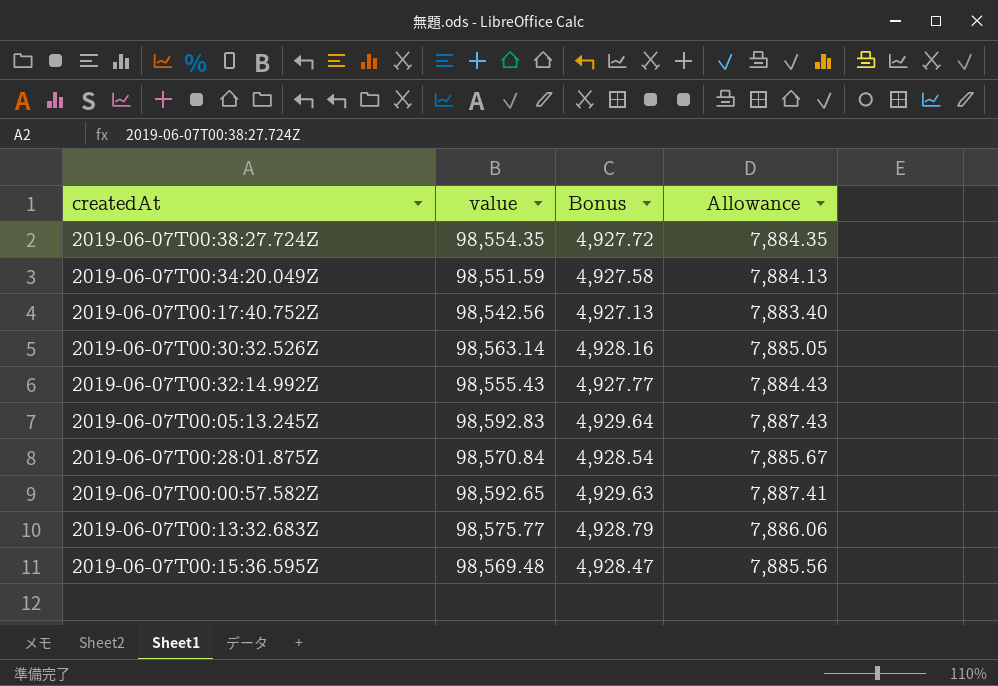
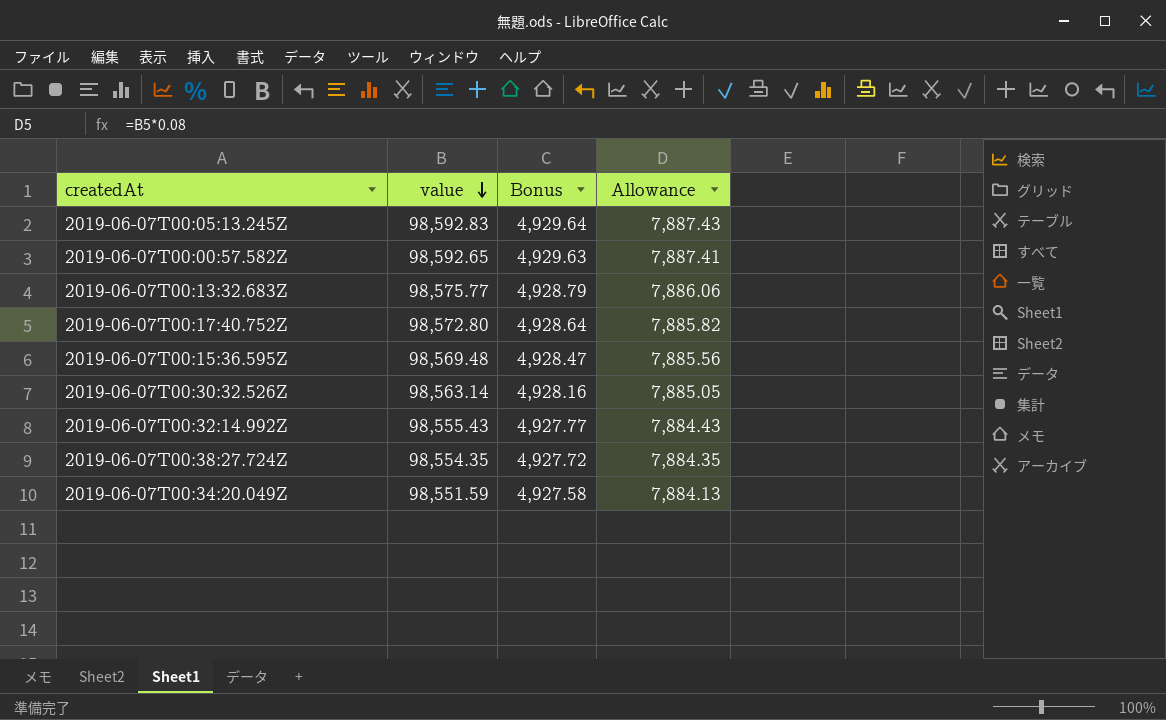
row order: none -> value descending
row 2019-06-07T00:28:01.875Z: 98,570.84 | 4,928.54 | 7,885.67 -> none
2019-06-07T00:17:40.752Z | value: 98,542.56 -> 98,572.80
2019-06-07T00:17:40.752Z | Bonus: 4,927.13 -> 4,928.64
2019-06-07T00:17:40.752Z | Allowance: 7,883.40 -> 7,885.82

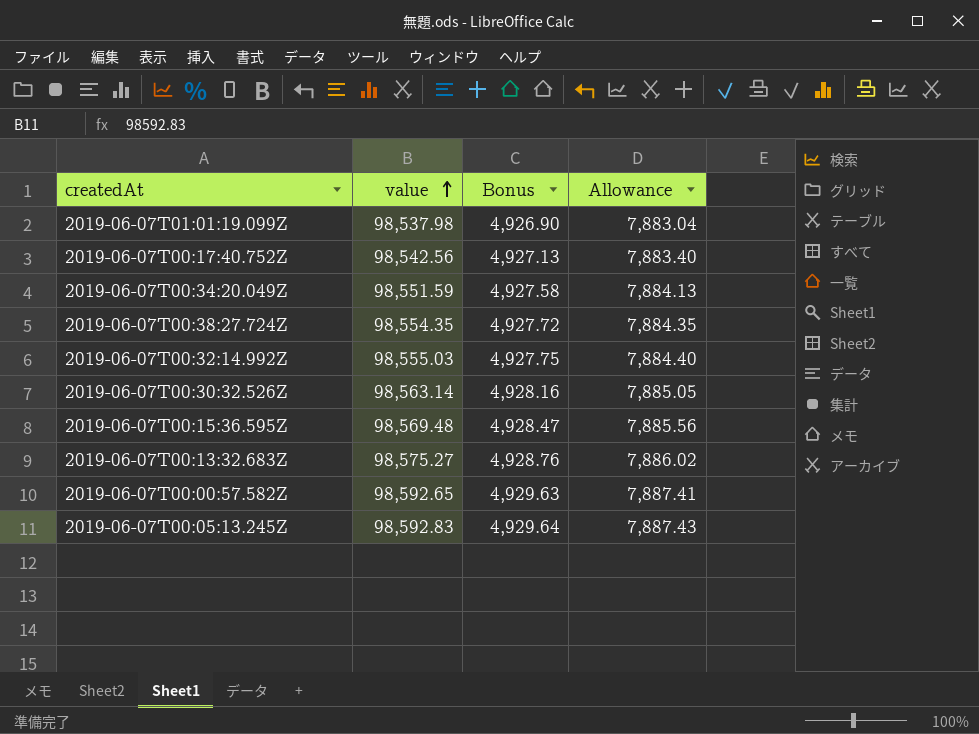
row order: value descending -> value ascending
row 2019-06-07T01:01:19.099Z: none -> 98,537.98 | 4,926.90 | 7,883.04
2019-06-07T00:17:40.752Z | value: 98,572.80 -> 98,542.56
2019-06-07T00:17:40.752Z | Bonus: 4,928.64 -> 4,927.13
2019-06-07T00:17:40.752Z | Allowance: 7,885.82 -> 7,883.40
2019-06-07T00:32:14.992Z | value: 98,555.43 -> 98,555.03
2019-06-07T00:32:14.992Z | Bonus: 4,927.77 -> 4,927.75
2019-06-07T00:32:14.992Z | Allowance: 7,884.43 -> 7,884.40
2019-06-07T00:13:32.683Z | value: 98,575.77 -> 98,575.27
2019-06-07T00:13:32.683Z | Bonus: 4,928.79 -> 4,928.76
2019-06-07T00:13:32.683Z | Allowance: 7,886.06 -> 7,886.02

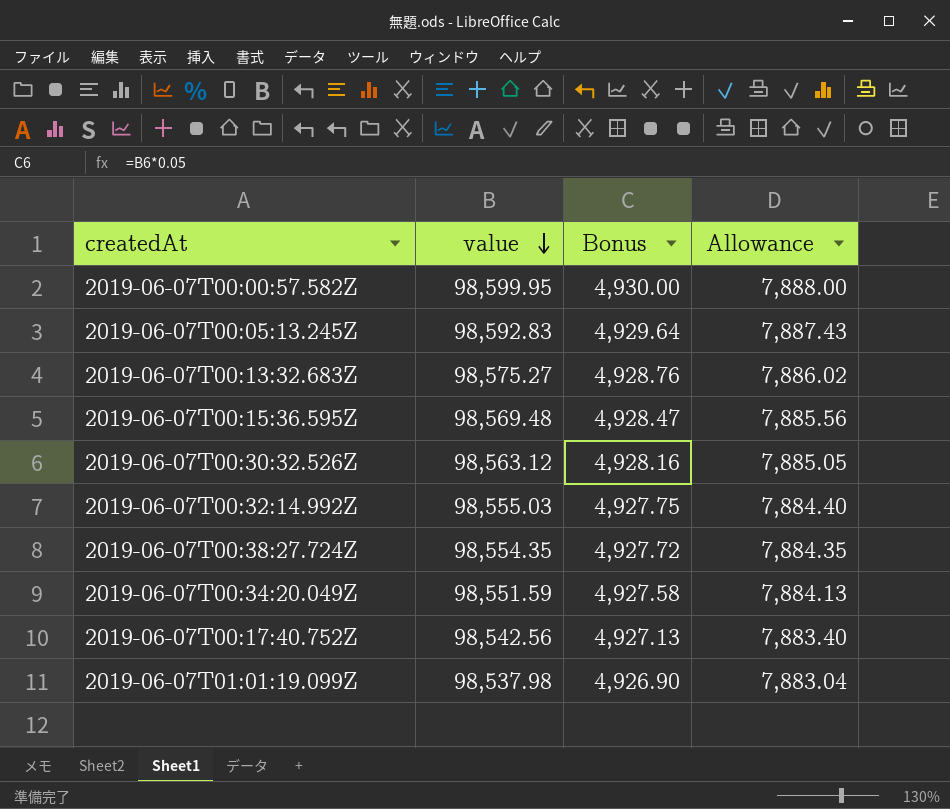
row order: value ascending -> value descending
2019-06-07T00:00:57.582Z | value: 98,592.65 -> 98,599.95
2019-06-07T00:00:57.582Z | Bonus: 4,929.63 -> 4,930.00
2019-06-07T00:00:57.582Z | Allowance: 7,887.41 -> 7,888.00
2019-06-07T00:30:32.526Z | value: 98,563.14 -> 98,563.12

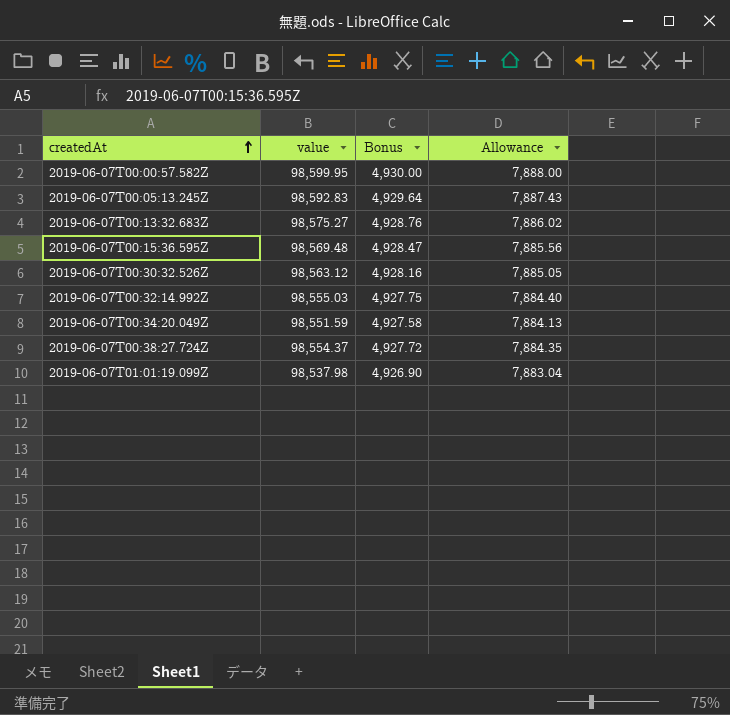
row order: value descending -> createdAt ascending
row 2019-06-07T00:17:40.752Z: 98,542.56 | 4,927.13 | 7,883.40 -> none
2019-06-07T00:38:27.724Z | value: 98,554.35 -> 98,554.37

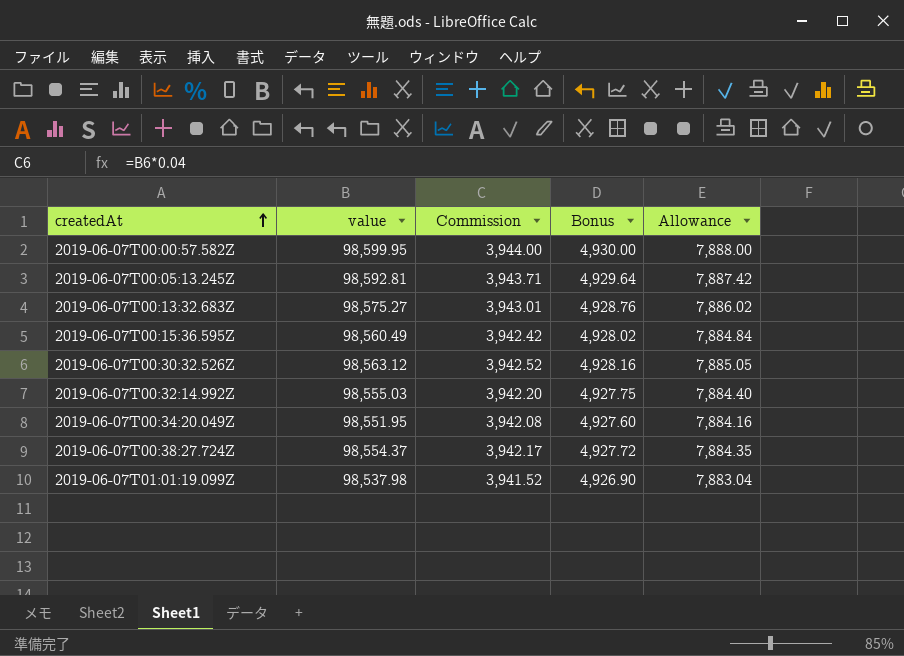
column Commission | formula: none -> [value] * 0.04
2019-06-07T00:05:13.245Z | value: 98,592.83 -> 98,592.81
2019-06-07T00:05:13.245Z | Allowance: 7,887.43 -> 7,887.42
2019-06-07T00:15:36.595Z | value: 98,569.48 -> 98,560.49
2019-06-07T00:15:36.595Z | Bonus: 4,928.47 -> 4,928.02
2019-06-07T00:15:36.595Z | Allowance: 7,885.56 -> 7,884.84
2019-06-07T00:34:20.049Z | value: 98,551.59 -> 98,551.95
2019-06-07T00:34:20.049Z | Bonus: 4,927.58 -> 4,927.60
2019-06-07T00:34:20.049Z | Allowance: 7,884.13 -> 7,884.16

